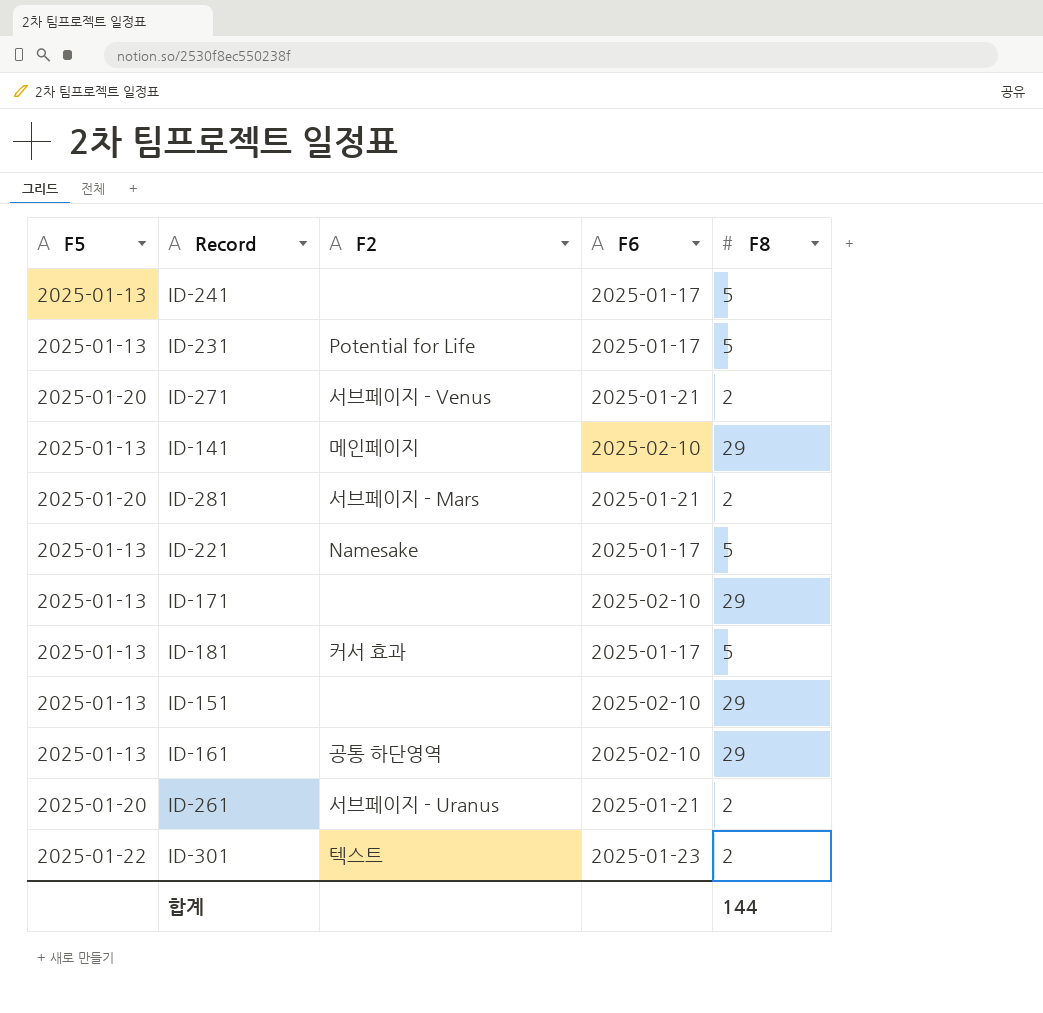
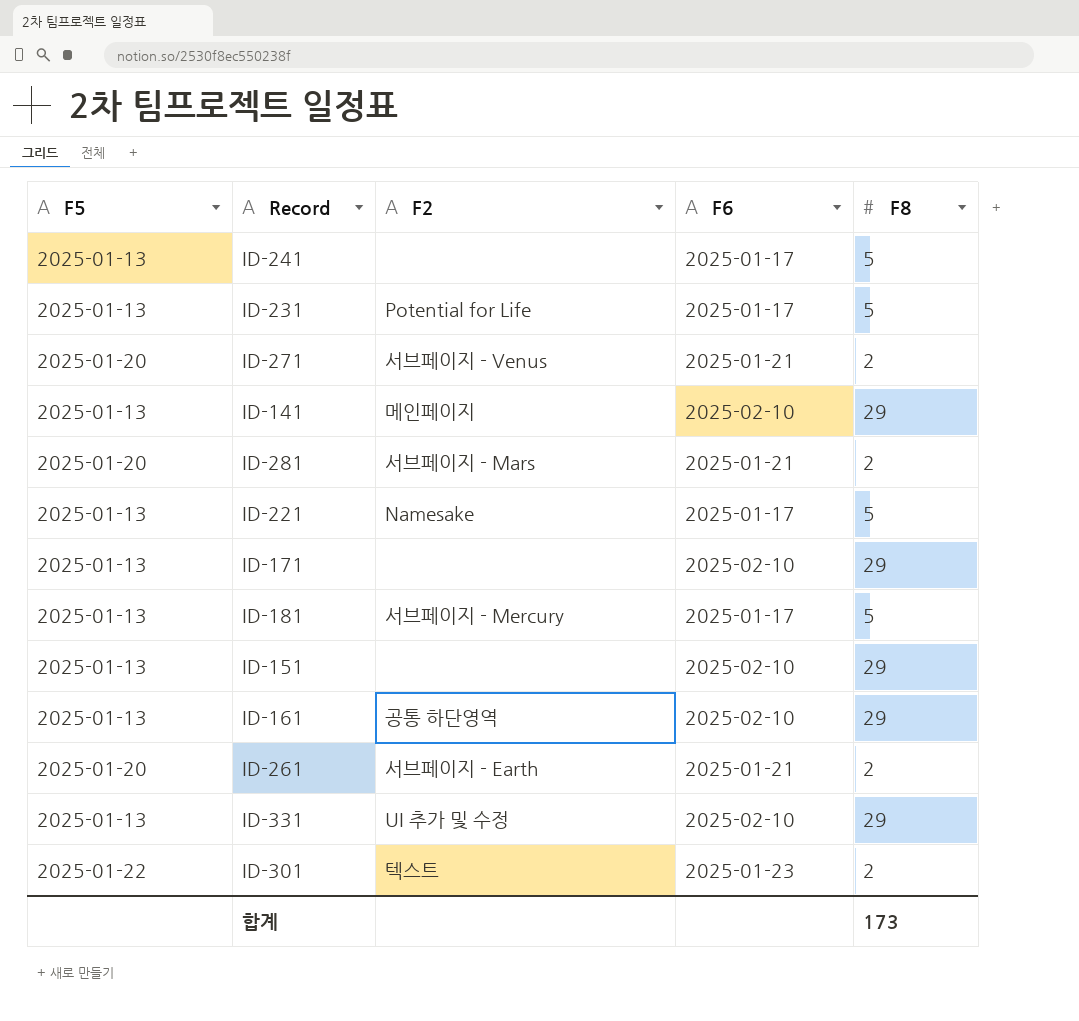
ID-181 | F2: 커서 효과 -> 서브페이지 - Mercury
ID-261 | F2: 서브페이지 - Uranus -> 서브페이지 - Earth
row ID-331: none -> 2025-01-13 | UI 추가 및 수정 | 2025-02-10 | 29
합계 | F8: 144 -> 173

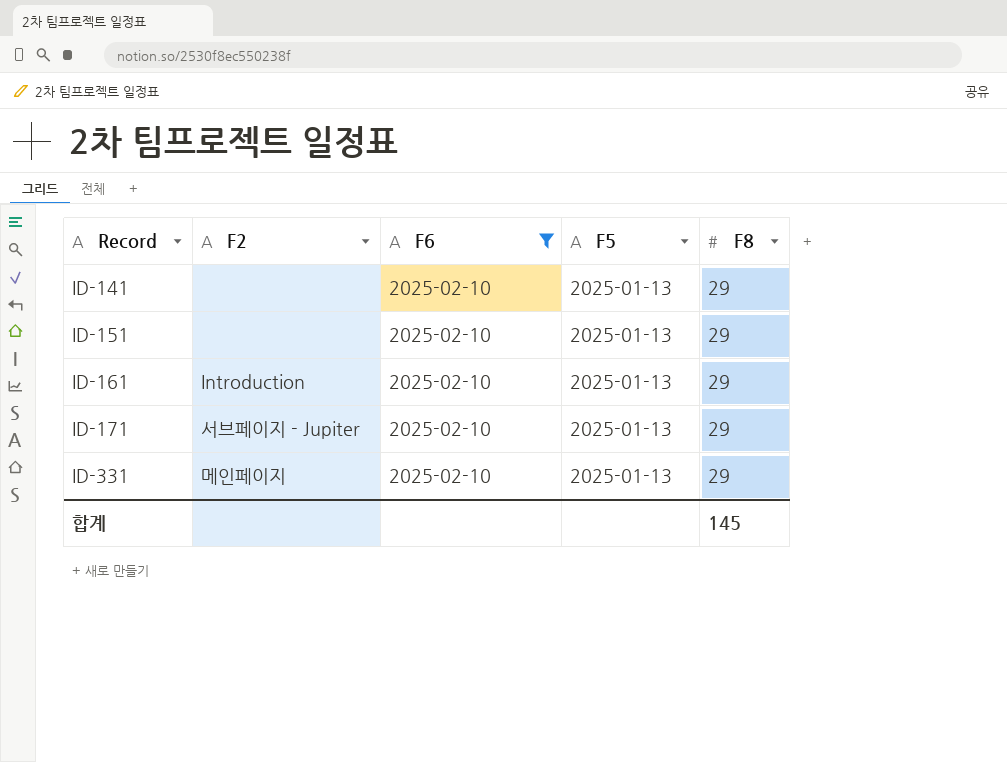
filter: none -> F6 = 2025-02-10
row order: none -> Record ascending
column F5 | position: 1 -> 4
ID-141 | F2: 메인페이지 -> none
ID-161 | F2: 공통 하단영역 -> Introduction
ID-171 | F2: none -> 서브페이지 - Jupiter
ID-331 | F2: UI 추가 및 수정 -> 메인페이지
합계 | F8: 173 -> 145

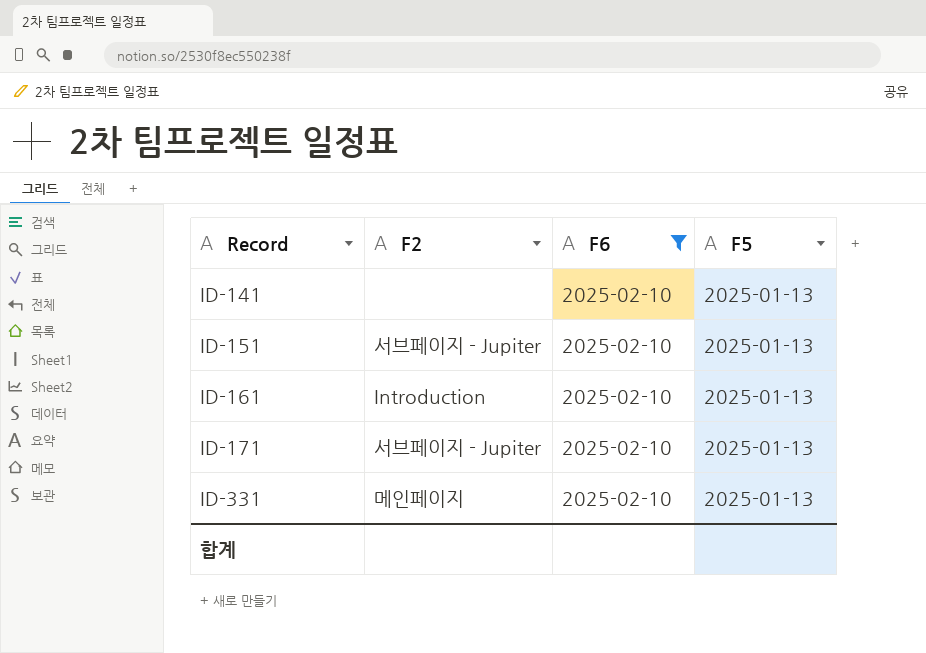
column F8 | position: 5 -> none
ID-151 | F2: none -> 서브페이지 - Jupiter

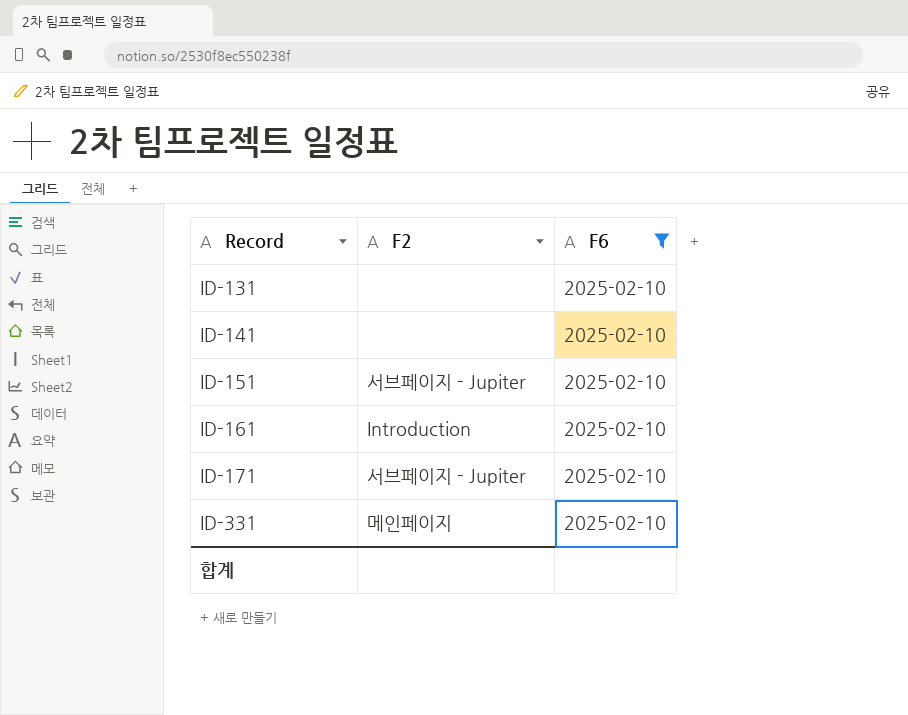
column F5 | position: 4 -> none
row ID-131: none -> none | 2025-02-10

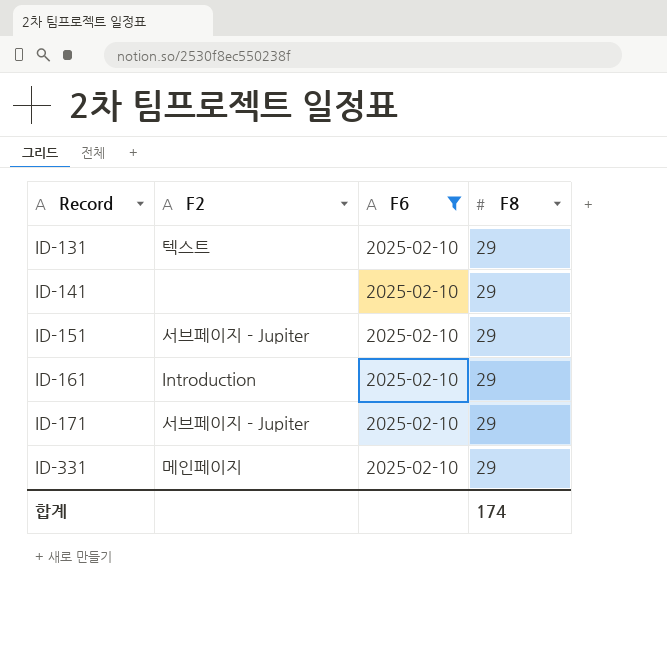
column F8 | position: none -> 4
ID-131 | F2: none -> 텍스트

